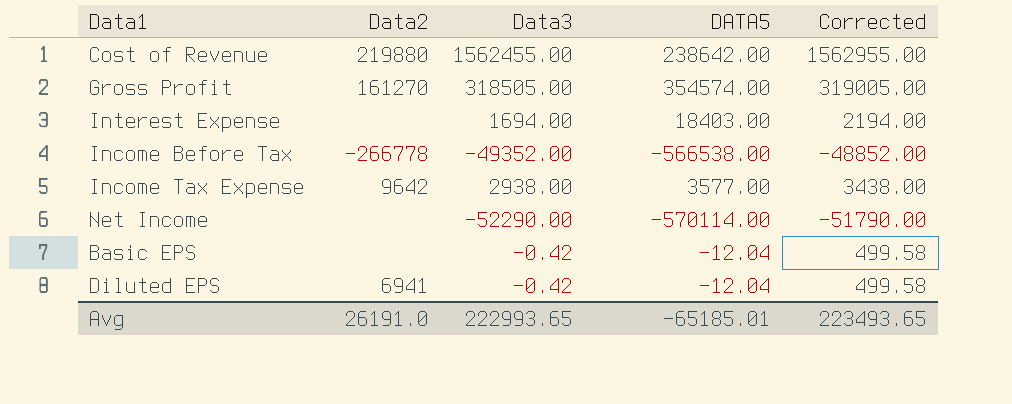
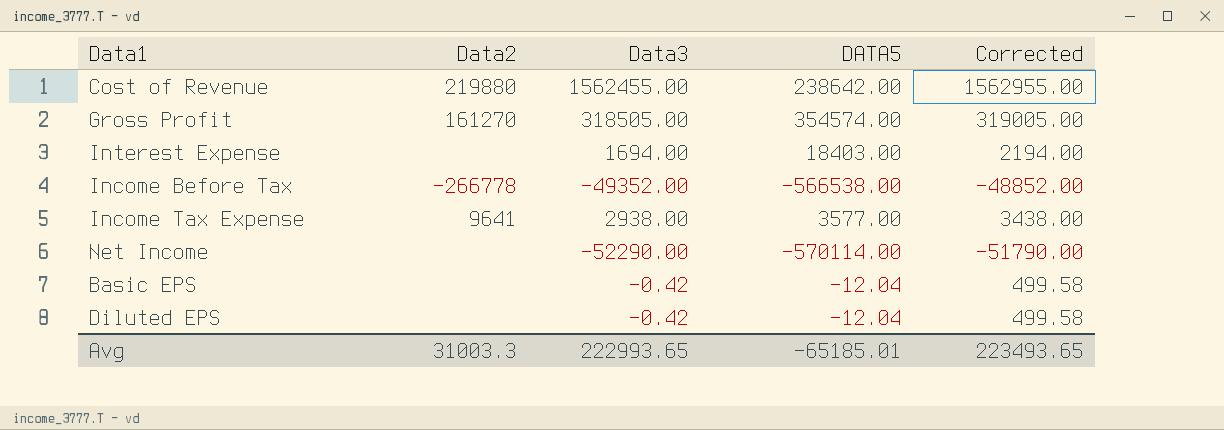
Income Tax Expense | Data2: 9642 -> 9641
Diluted EPS | Data2: 6941 -> none
Avg | Data2: 26191.0 -> 31003.3

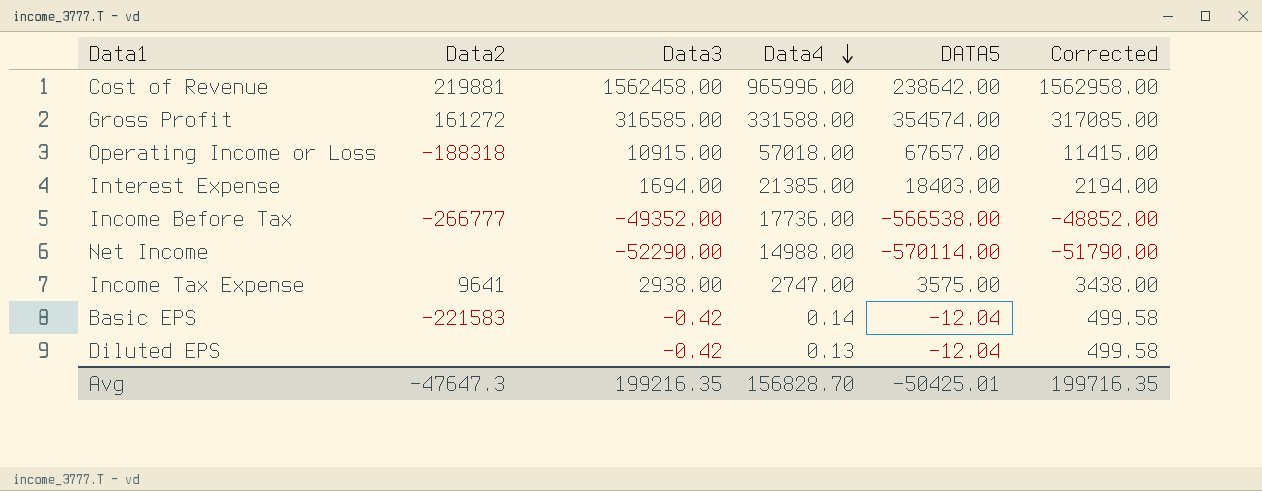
row order: none -> Data4 descending
column Data4 | position: none -> 4
Cost of Revenue | Data2: 219880 -> 219881
Cost of Revenue | Data3: 1562455.00 -> 1562458.00
Cost of Revenue | Corrected: 1562955.00 -> 1562958.00
Gross Profit | Data2: 161270 -> 161272
Gross Profit | Data3: 318505.00 -> 316585.00
Gross Profit | Corrected: 319005.00 -> 317085.00
row Operating Income or Loss: none -> -188318 | 10915.00 | 57018.00 | 67657.00 | 11415.00
Income Before Tax | Data2: -266778 -> -266777
Income Tax Expense | DATA5: 3577.00 -> 3575.00
Basic EPS | Data2: none -> -221583
Avg | Data2: 31003.3 -> -47647.3
Avg | Data3: 222993.65 -> 199216.35
Avg | DATA5: -65185.01 -> -50425.01
Avg | Corrected: 223493.65 -> 199716.35

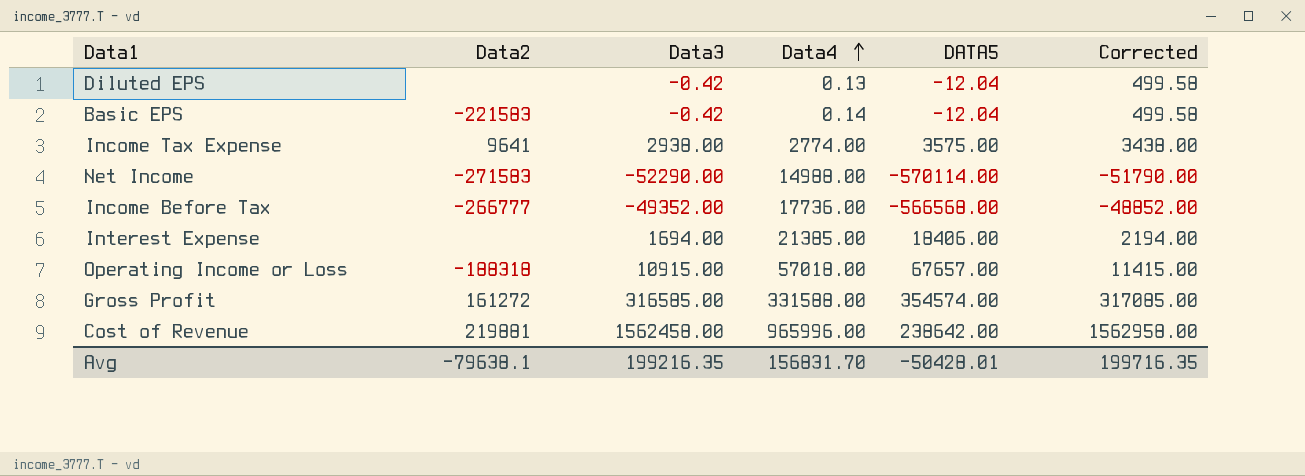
row order: Data4 descending -> Data4 ascending
Income Tax Expense | Data4: 2747.00 -> 2774.00
Net Income | Data2: none -> -271583
Income Before Tax | DATA5: -566538.00 -> -566568.00
Interest Expense | DATA5: 18403.00 -> 18406.00
Avg | Data2: -47647.3 -> -79638.1
Avg | Data4: 156828.70 -> 156831.70
Avg | DATA5: -50425.01 -> -50428.01

